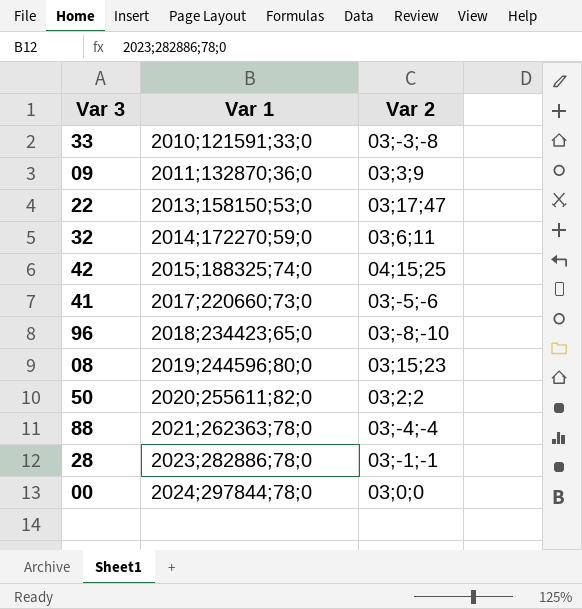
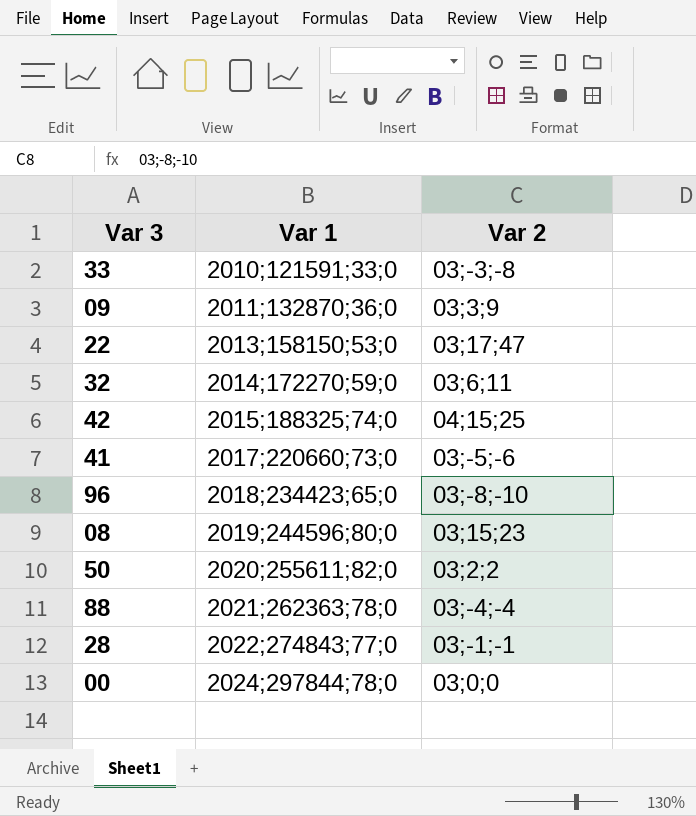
28 | Var 1: 2023;282886;78;0 -> 2022;274843;77;0

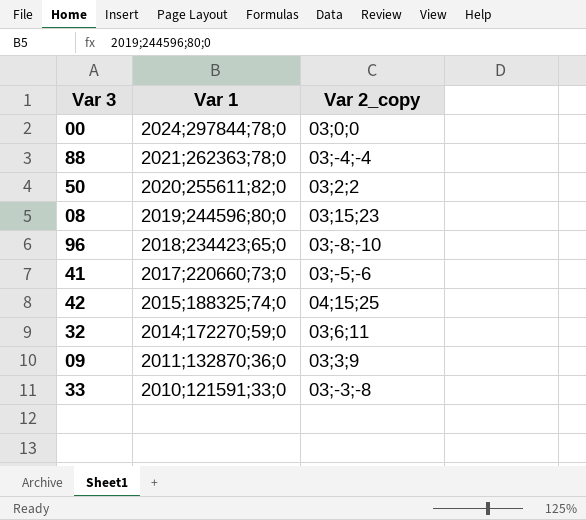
row order: Var 1 ascending -> Var 1 descending
column name: Var 2 -> Var 2_copy
row 22: 2013;158150;53;0 | 03;17;47 -> none
row 28: 2022;274843;77;0 | 03;-1;-1 -> none

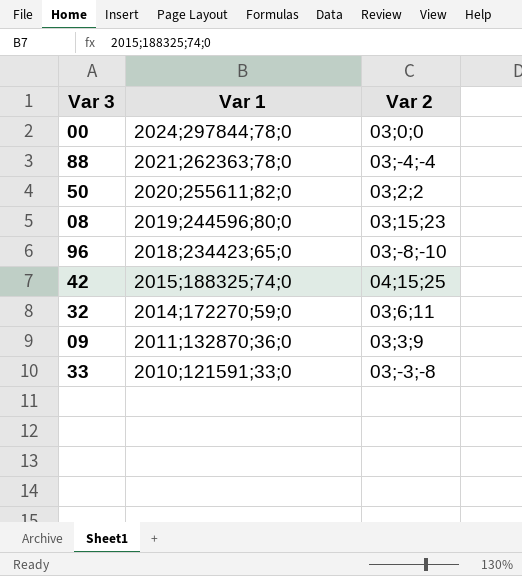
column name: Var 2_copy -> Var 2
row 41: 2017;220660;73;0 | 03;-5;-6 -> none

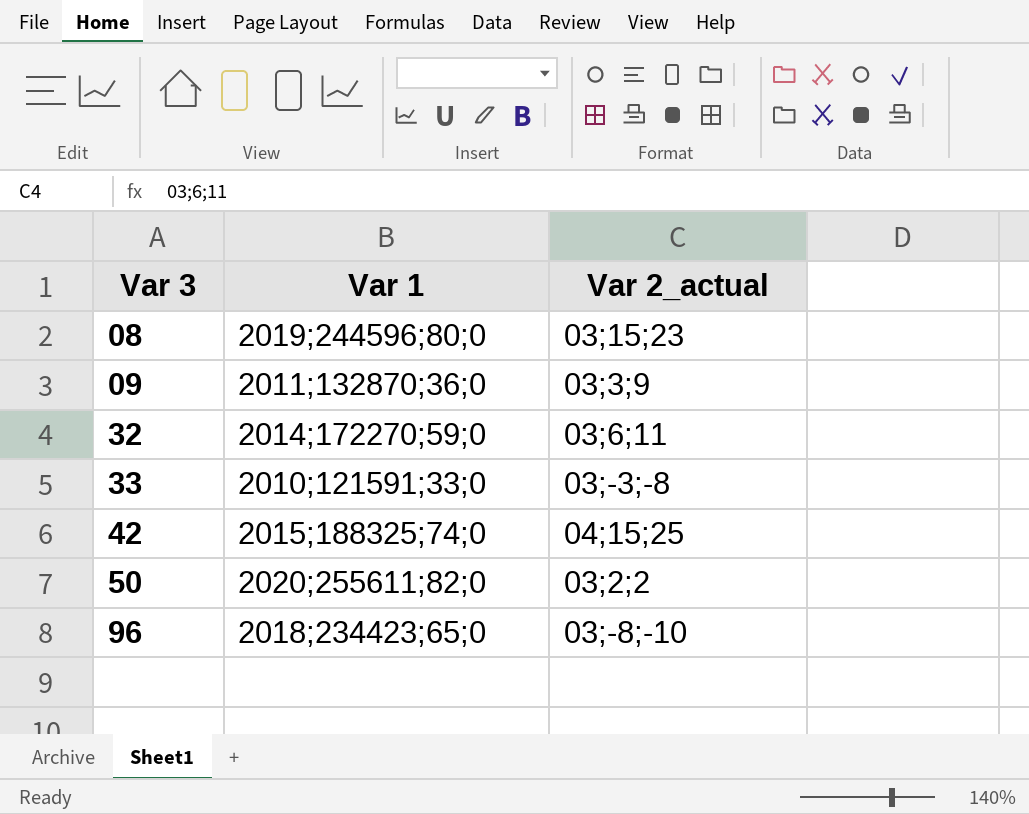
row order: Var 1 descending -> Var 3 ascending
column name: Var 2 -> Var 2_actual
row 00: 2024;297844;78;0 | 03;0;0 -> none
row 88: 2021;262363;78;0 | 03;-4;-4 -> none

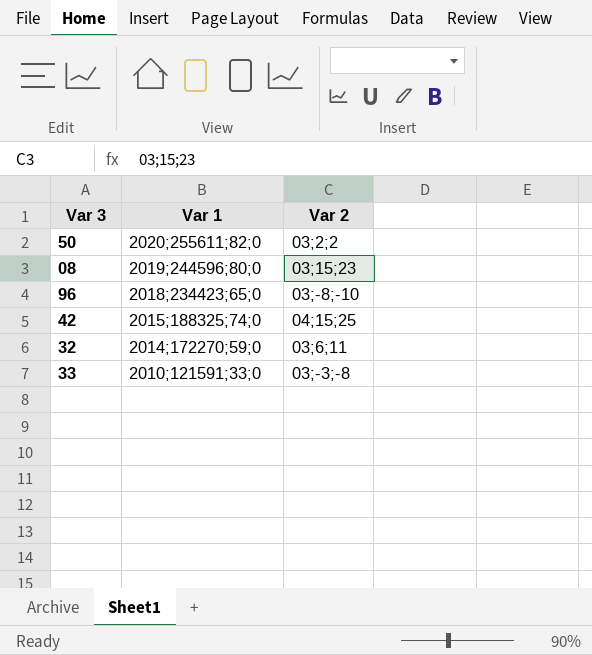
row order: Var 3 ascending -> Var 1 descending
column name: Var 2_actual -> Var 2
row 09: 2011;132870;36;0 | 03;3;9 -> none

